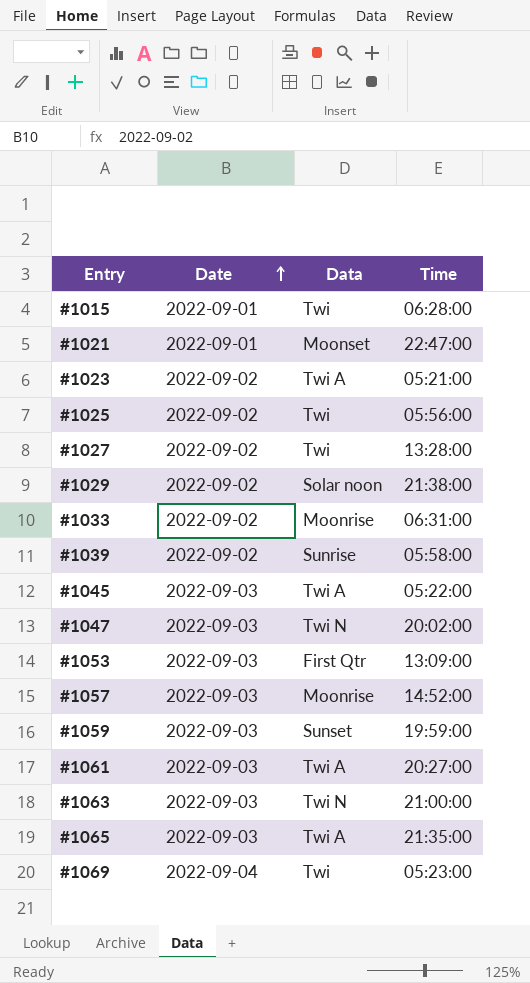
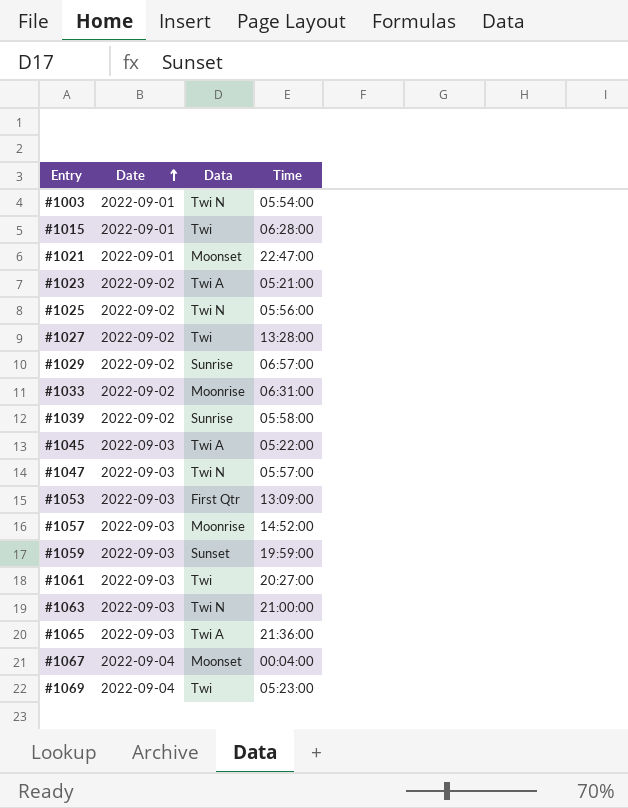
row #1003: none -> 2022-09-01 | Twi N | 05:54:00
#1025 | Data: Twi -> Twi N
#1029 | Data: Solar noon -> Sunrise
#1029 | Time: 21:38:00 -> 06:57:00
#1047 | Time: 20:02:00 -> 05:57:00
#1061 | Data: Twi A -> Twi
#1065 | Time: 21:35:00 -> 21:36:00
row #1067: none -> 2022-09-04 | Moonset | 00:04:00

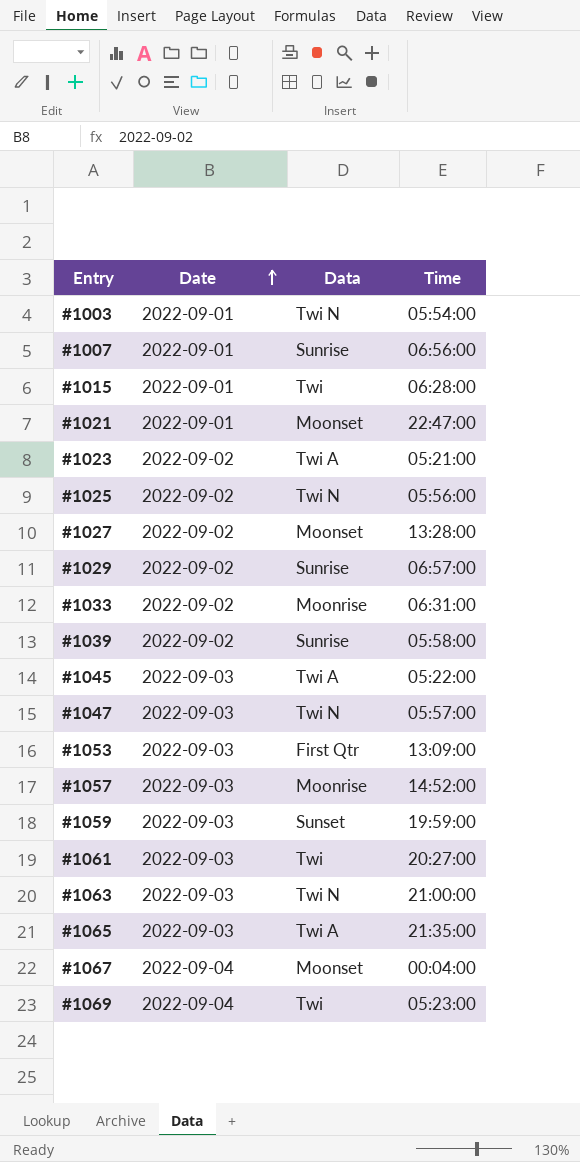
row #1007: none -> 2022-09-01 | Sunrise | 06:56:00
#1027 | Data: Twi -> Moonset
#1065 | Time: 21:36:00 -> 21:35:00

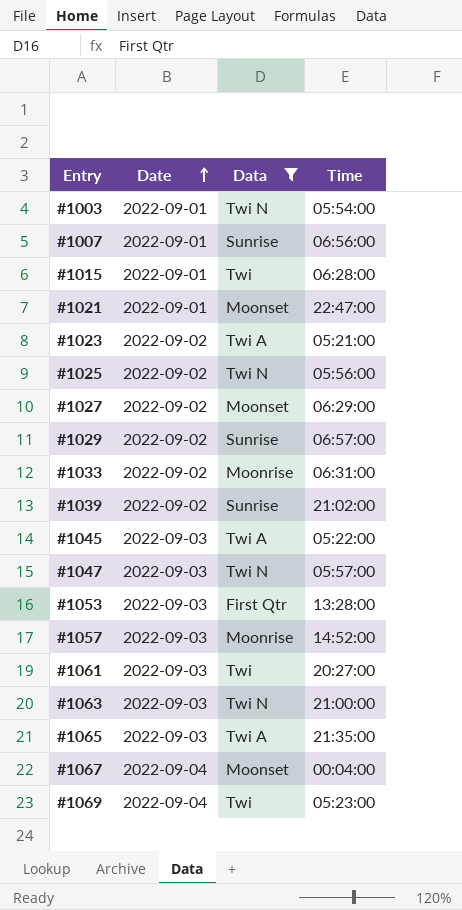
filter: none -> Data != Sunset
#1027 | Time: 13:28:00 -> 06:29:00
#1039 | Time: 05:58:00 -> 21:02:00
#1053 | Time: 13:09:00 -> 13:28:00

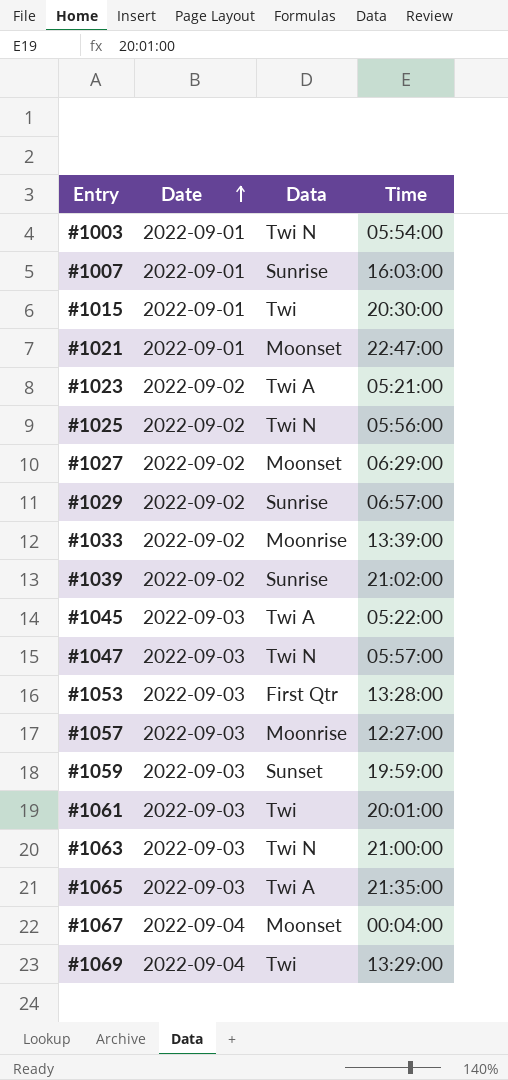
filter: Data != Sunset -> none
#1007 | Time: 06:56:00 -> 16:03:00
#1015 | Time: 06:28:00 -> 20:30:00
#1033 | Time: 06:31:00 -> 13:39:00
#1057 | Time: 14:52:00 -> 12:27:00
#1061 | Time: 20:27:00 -> 20:01:00
#1069 | Time: 05:23:00 -> 13:29:00

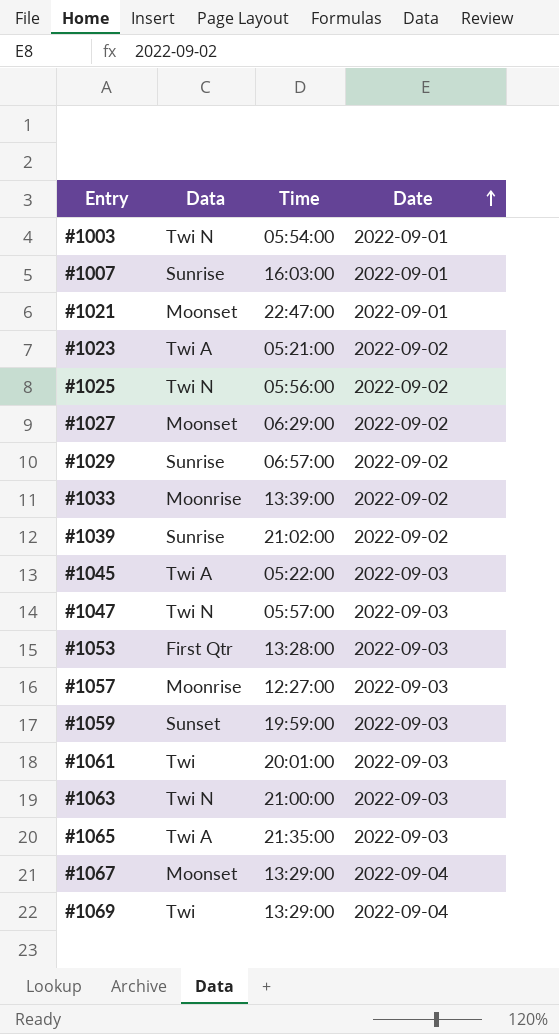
column Date | position: 2 -> 4
row #1015: 2022-09-01 | Twi | 20:30:00 -> none
#1067 | Time: 00:04:00 -> 13:29:00

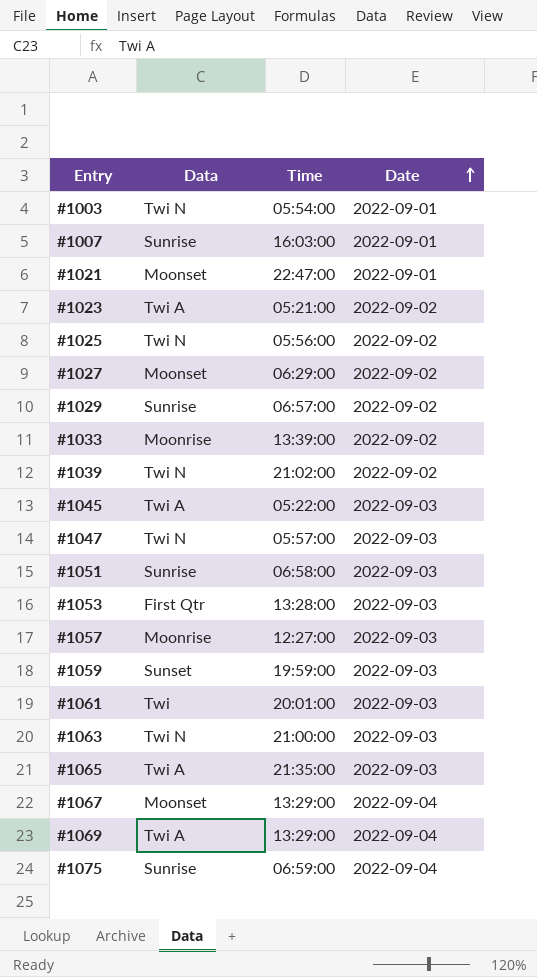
#1039 | Data: Sunrise -> Twi N
row #1051: none -> Sunrise | 06:58:00 | 2022-09-03
#1069 | Data: Twi -> Twi A
row #1075: none -> Sunrise | 06:59:00 | 2022-09-04

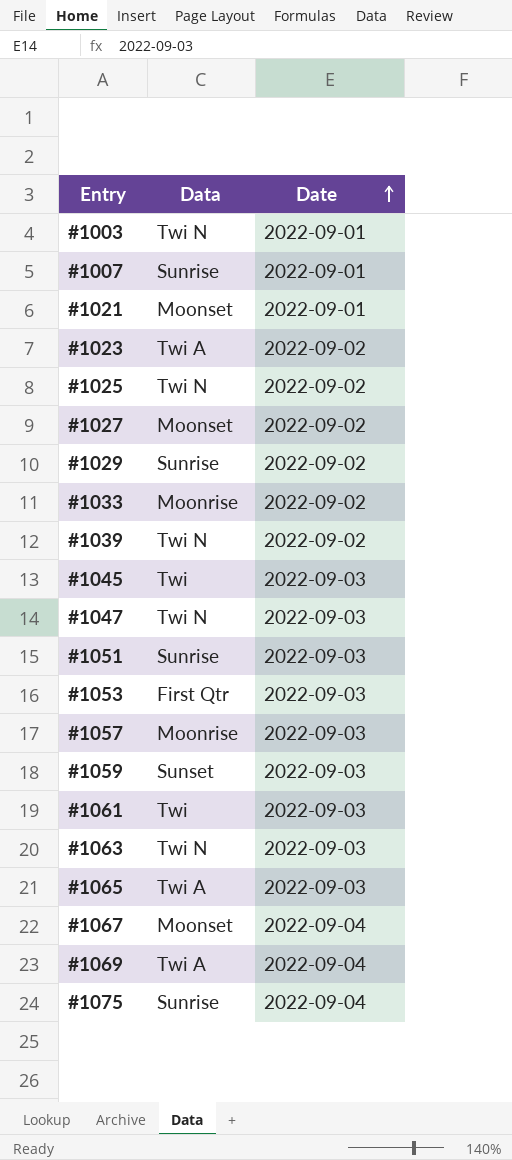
column Time | position: 3 -> none
#1045 | Data: Twi A -> Twi

